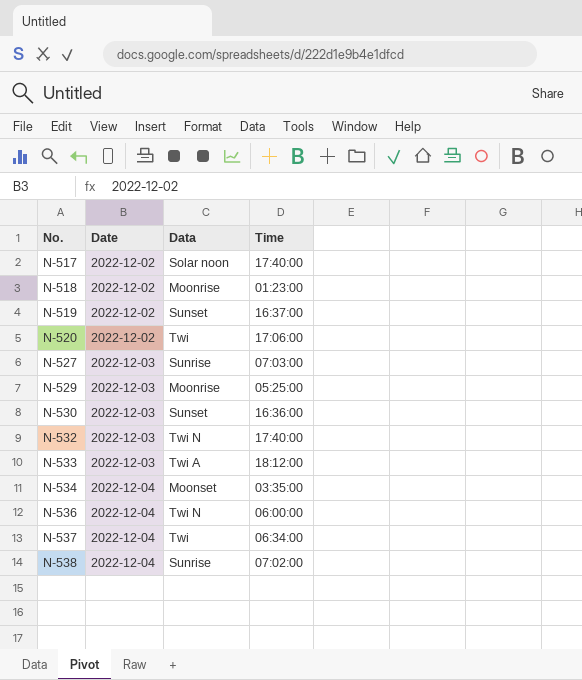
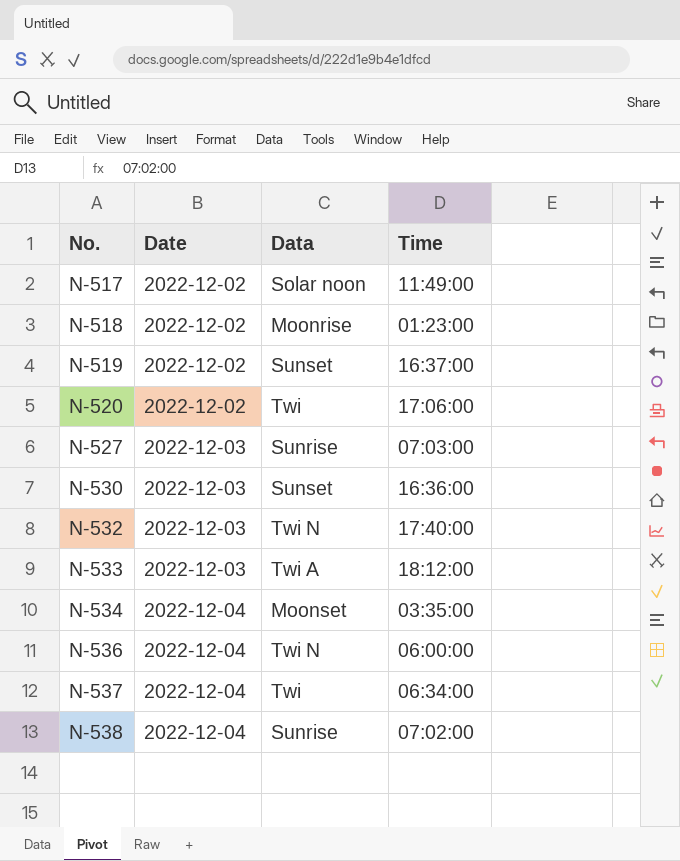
row N-529: 2022-12-03 | Moonrise | 05:25:00 -> none
N-517 | Time: 17:40:00 -> 11:49:00

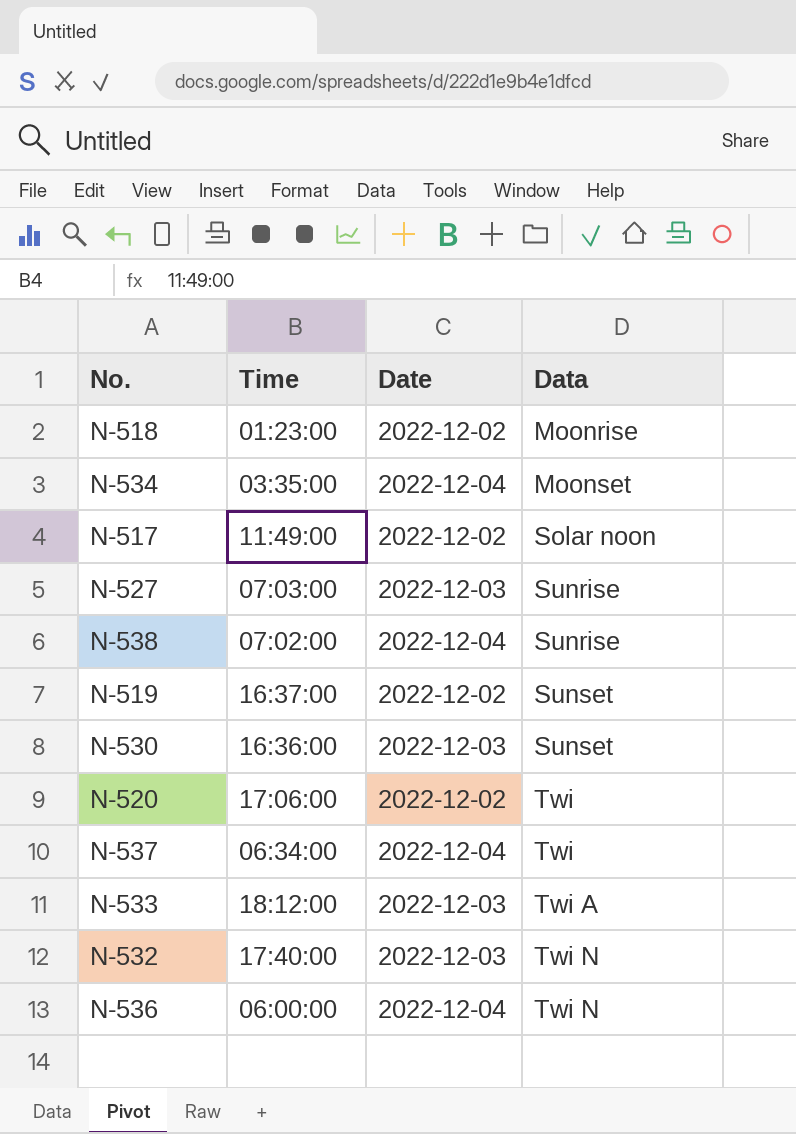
row order: No. ascending -> Data ascending
column Time | position: 4 -> 2

